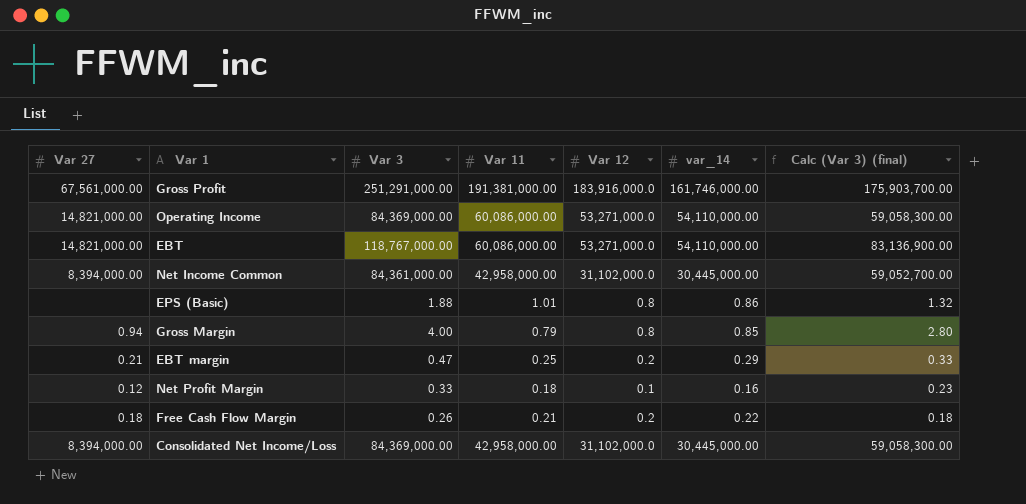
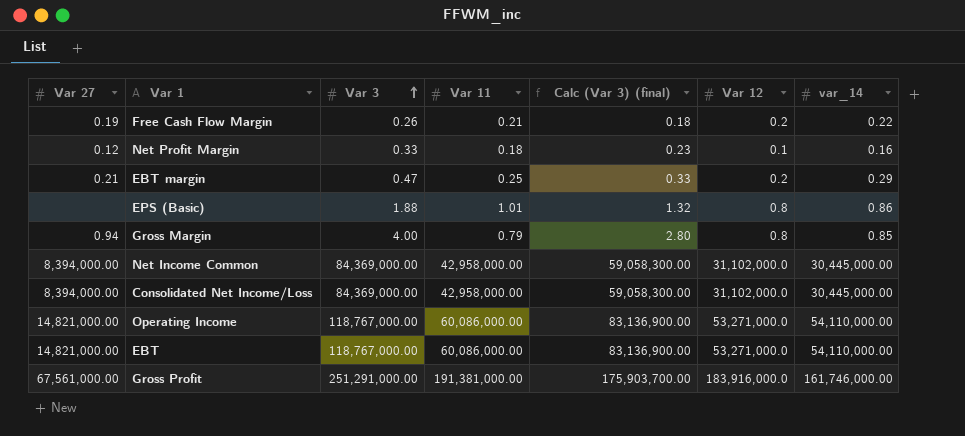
row order: none -> Var 3 ascending
column Calc (Var 3) (final) | position: 7 -> 5
Free Cash Flow Margin | Var 27: 0.18 -> 0.19
Net Income Common | Var 3: 84,361,000.00 -> 84,369,000.00
Net Income Common | Calc (Var 3) (final): 59,052,700.00 -> 59,058,300.00
Operating Income | Var 3: 84,369,000.00 -> 118,767,000.00
Operating Income | Calc (Var 3) (final): 59,058,300.00 -> 83,136,900.00

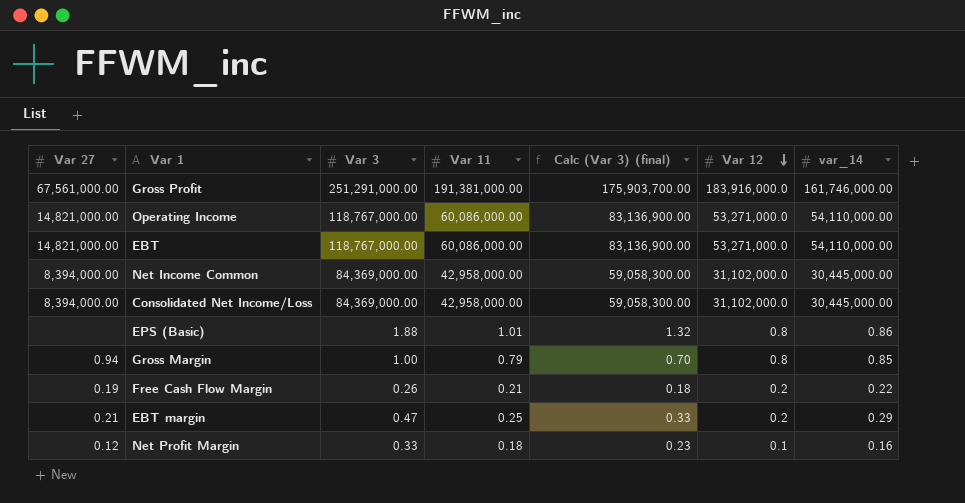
row order: Var 3 ascending -> Var 12 descending
Gross Margin | Var 3: 4.00 -> 1.00
Gross Margin | Calc (Var 3) (final): 2.80 -> 0.70

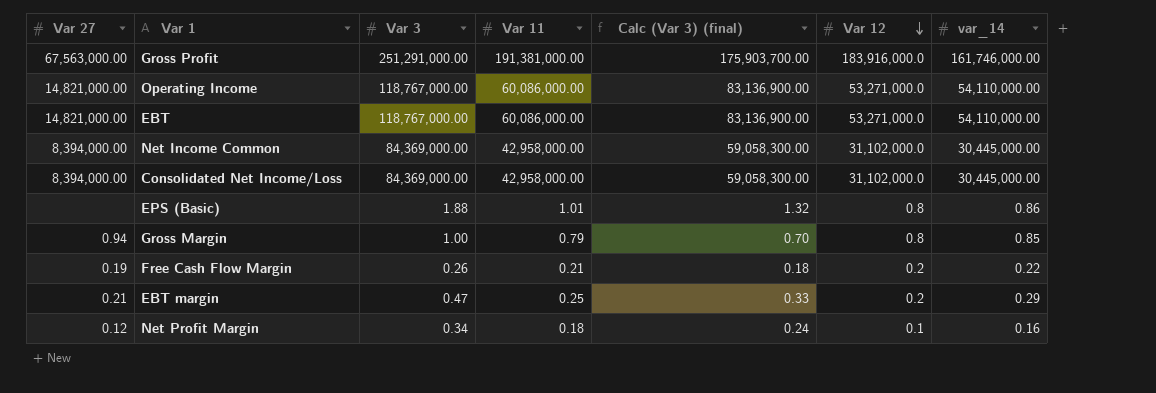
Gross Profit | Var 27: 67,561,000.00 -> 67,563,000.00
Net Profit Margin | Var 3: 0.33 -> 0.34
Net Profit Margin | Calc (Var 3) (final): 0.23 -> 0.24

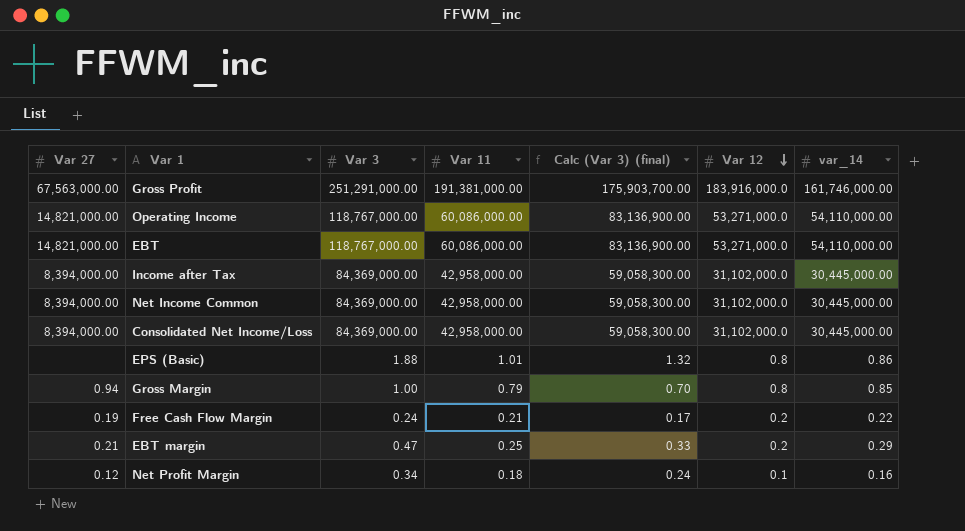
row Income after Tax: none -> 8,394,000.00 | 84,369,000.00 | 42,958,000.00 | 59,058,300.00 | 31,102,000.0 | 30,445,000.00
Free Cash Flow Margin | Var 3: 0.26 -> 0.24
Free Cash Flow Margin | Calc (Var 3) (final): 0.18 -> 0.17

